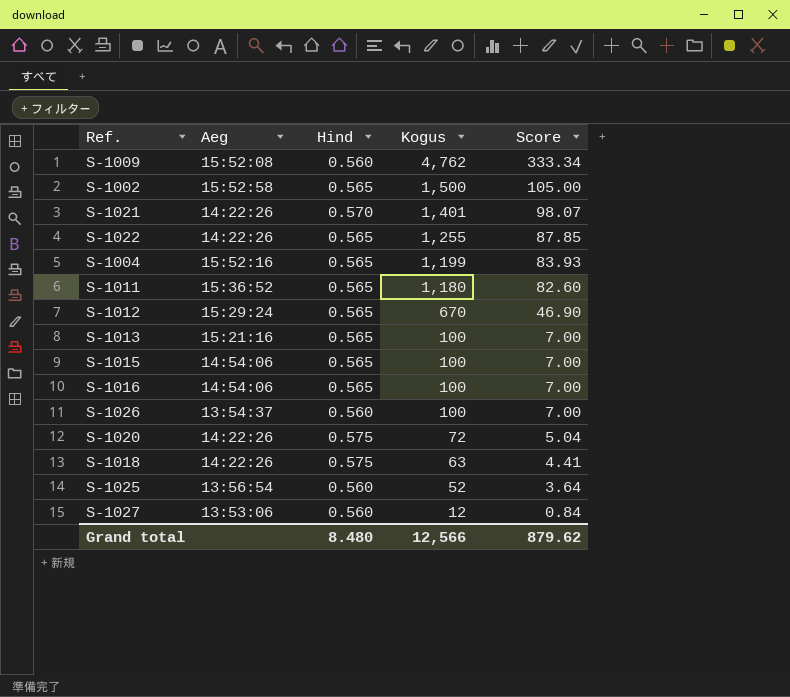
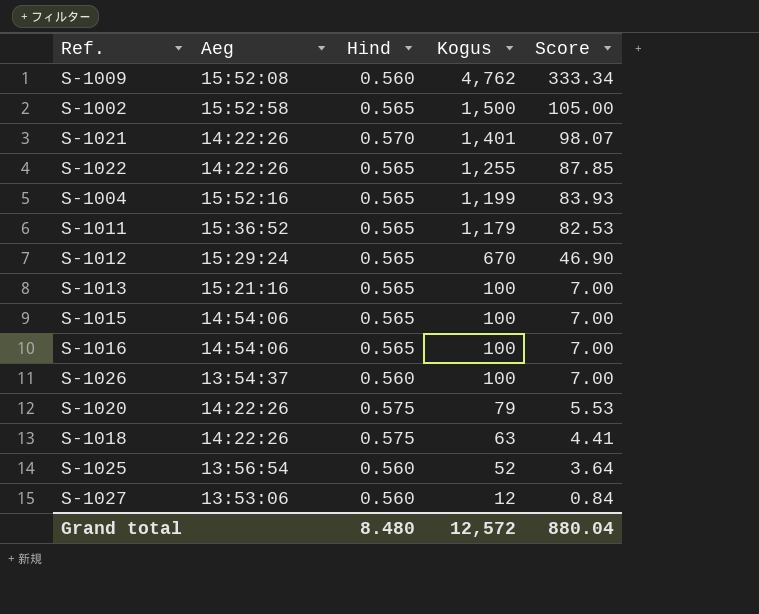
S-1011 | Kogus: 1,180 -> 1,179
S-1011 | Score: 82.60 -> 82.53
S-1020 | Kogus: 72 -> 79
S-1020 | Score: 5.04 -> 5.53
Grand total | Kogus: 12,566 -> 12,572
Grand total | Score: 879.62 -> 880.04

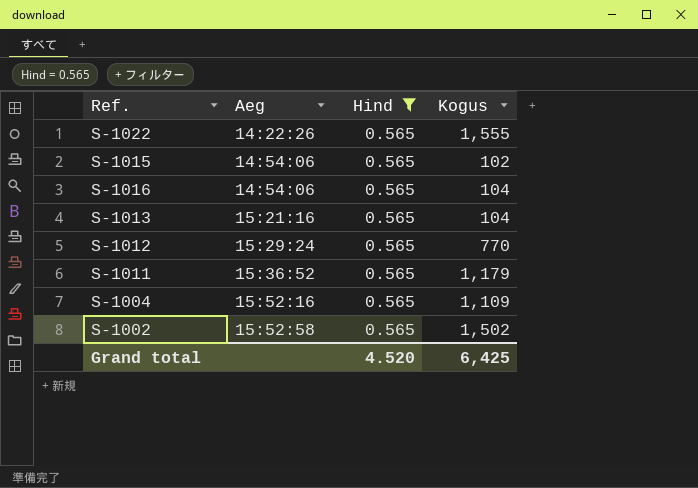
filter: none -> Hind = 0.565
row order: Kogus descending -> Aeg ascending
column Score | formula: [Kogus] * 0.07 -> none
S-1022 | Kogus: 1,255 -> 1,555
S-1015 | Kogus: 100 -> 102
S-1016 | Kogus: 100 -> 104
S-1013 | Kogus: 100 -> 104
S-1012 | Kogus: 670 -> 770
S-1004 | Kogus: 1,199 -> 1,109
S-1002 | Kogus: 1,500 -> 1,502
Grand total | Hind: 8.480 -> 4.520
Grand total | Kogus: 12,572 -> 6,425

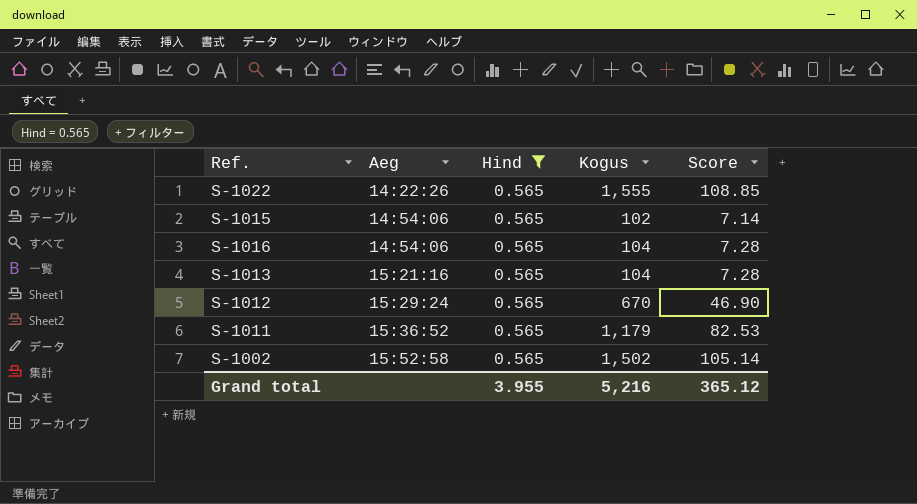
column Score | formula: none -> [Kogus] * 0.07
row S-1004: 15:52:16 | 0.565 | 1,109 -> none
S-1012 | Kogus: 770 -> 670
Grand total | Hind: 4.520 -> 3.955
Grand total | Kogus: 6,425 -> 5,216

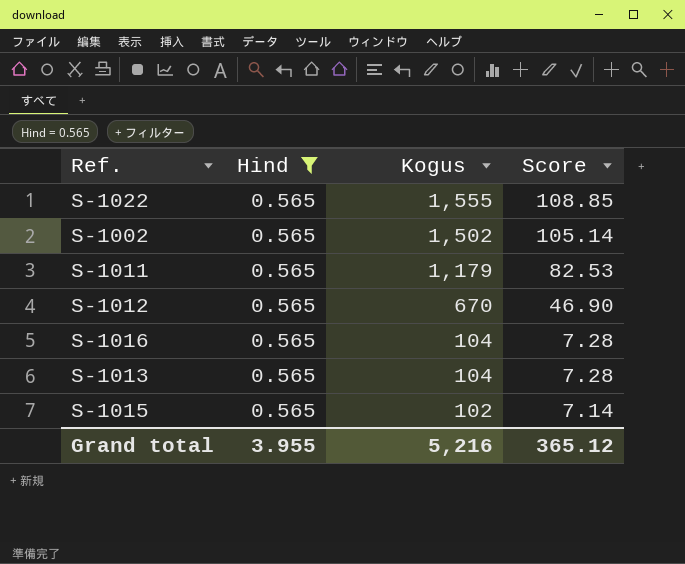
row order: Aeg ascending -> Kogus descending
column Aeg | position: 2 -> none

